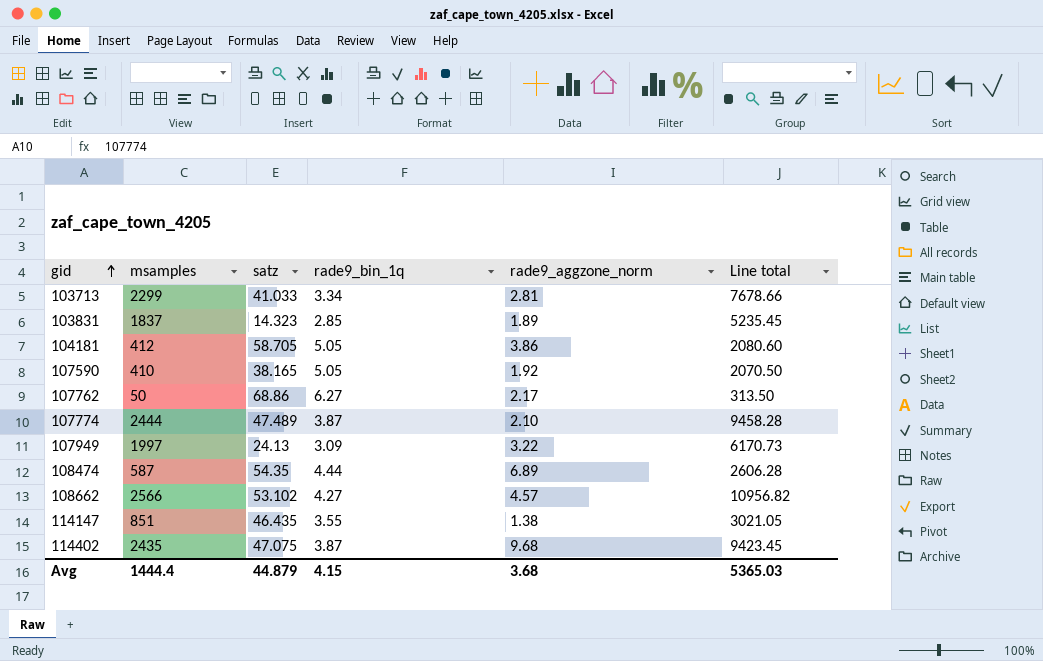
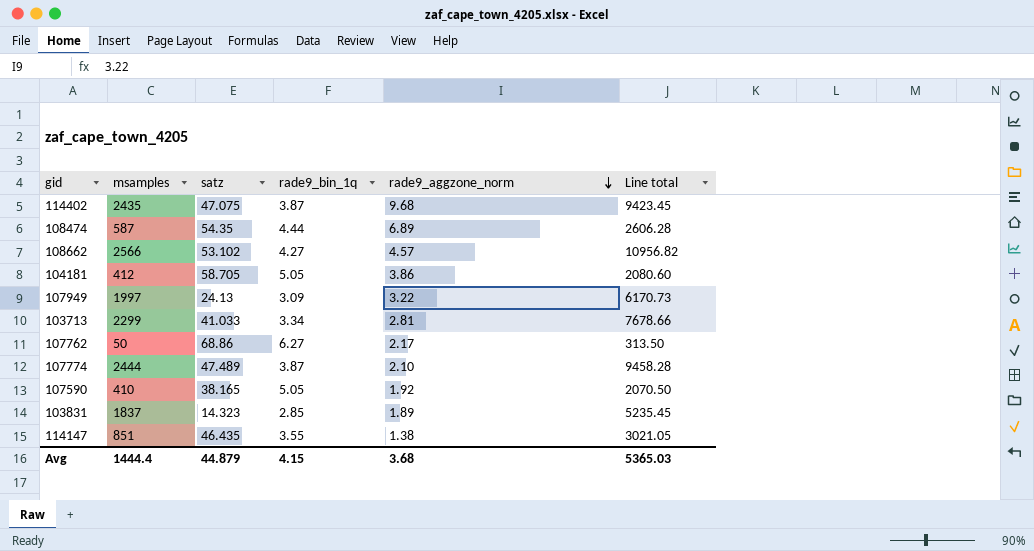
row order: gid ascending -> rade9_aggzone_norm descending

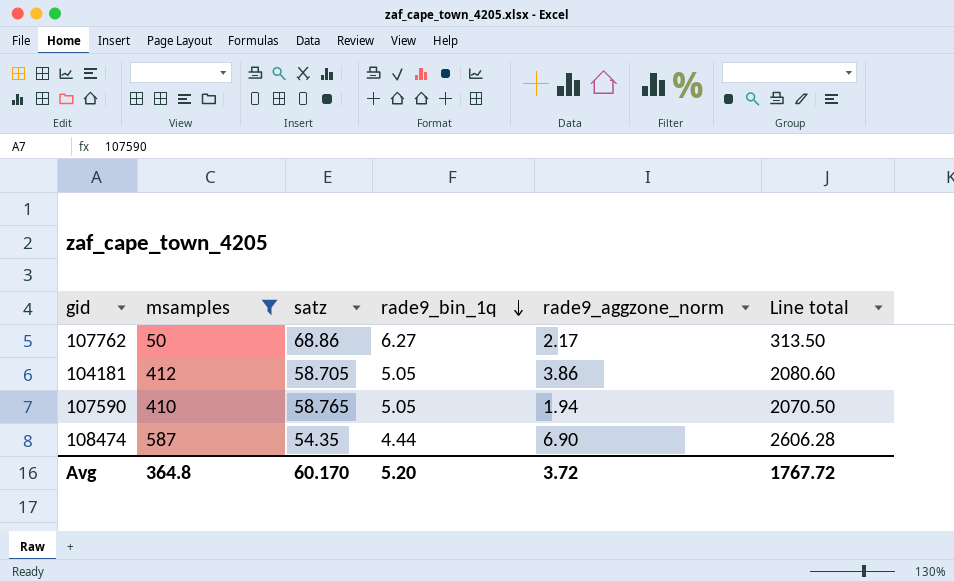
filter: none -> msamples <= 587
row order: rade9_aggzone_norm descending -> rade9_bin_1q descending
107590 | satz: 38.165 -> 58.765
107590 | rade9_aggzone_norm: 1.92 -> 1.94
108474 | rade9_aggzone_norm: 6.89 -> 6.90
Avg | msamples: 1444.4 -> 364.8
Avg | satz: 44.879 -> 60.170
Avg | rade9_bin_1q: 4.15 -> 5.20
Avg | rade9_aggzone_norm: 3.68 -> 3.72
Avg | Line total: 5365.03 -> 1767.72

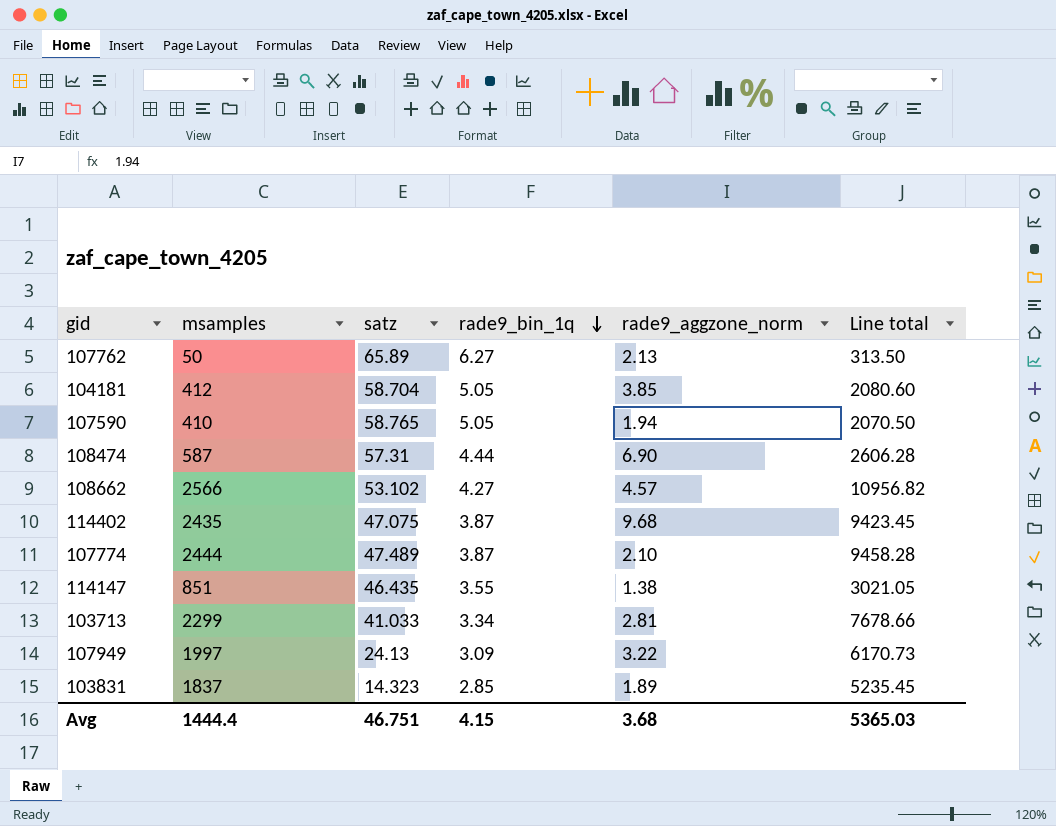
filter: msamples <= 587 -> none
107762 | satz: 68.86 -> 65.89
107762 | rade9_aggzone_norm: 2.17 -> 2.13
104181 | satz: 58.705 -> 58.704
104181 | rade9_aggzone_norm: 3.86 -> 3.85
108474 | satz: 54.35 -> 57.31
Avg | msamples: 364.8 -> 1444.4
Avg | satz: 60.170 -> 46.751
Avg | rade9_bin_1q: 5.20 -> 4.15
Avg | rade9_aggzone_norm: 3.72 -> 3.68
Avg | Line total: 1767.72 -> 5365.03

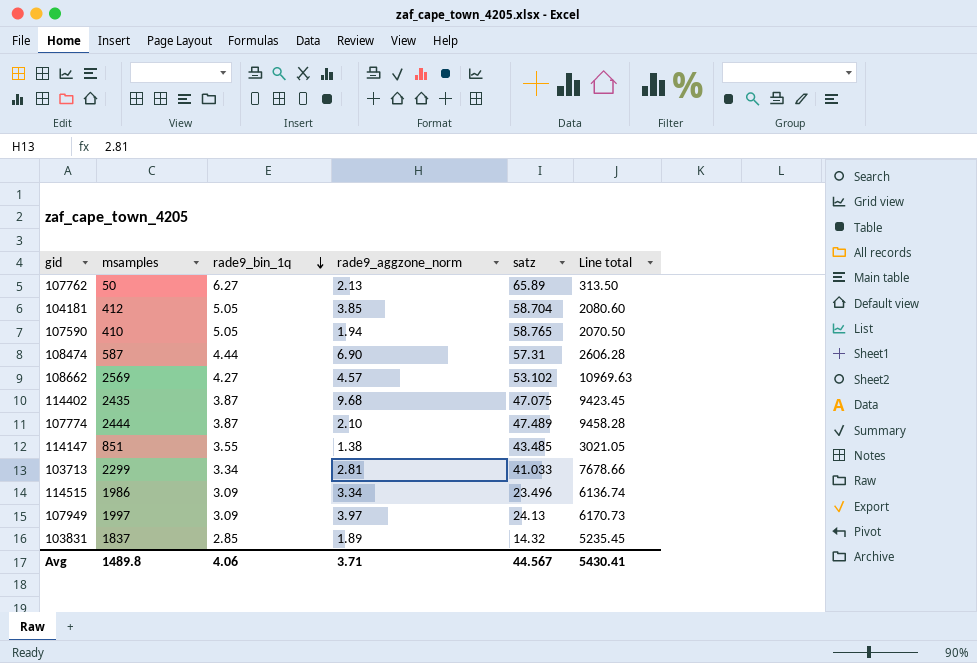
column satz | position: 3 -> 5
108662 | msamples: 2566 -> 2569
108662 | Line total: 10956.82 -> 10969.63
114147 | satz: 46.435 -> 43.485
row 114515: none -> 1986 | 3.09 | 3.34 | 23.496 | 6136.74
107949 | rade9_aggzone_norm: 3.22 -> 3.97
103831 | satz: 14.323 -> 14.32
Avg | msamples: 1444.4 -> 1489.8
Avg | rade9_bin_1q: 4.15 -> 4.06
Avg | rade9_aggzone_norm: 3.68 -> 3.71
Avg | satz: 46.751 -> 44.567
Avg | Line total: 5365.03 -> 5430.41

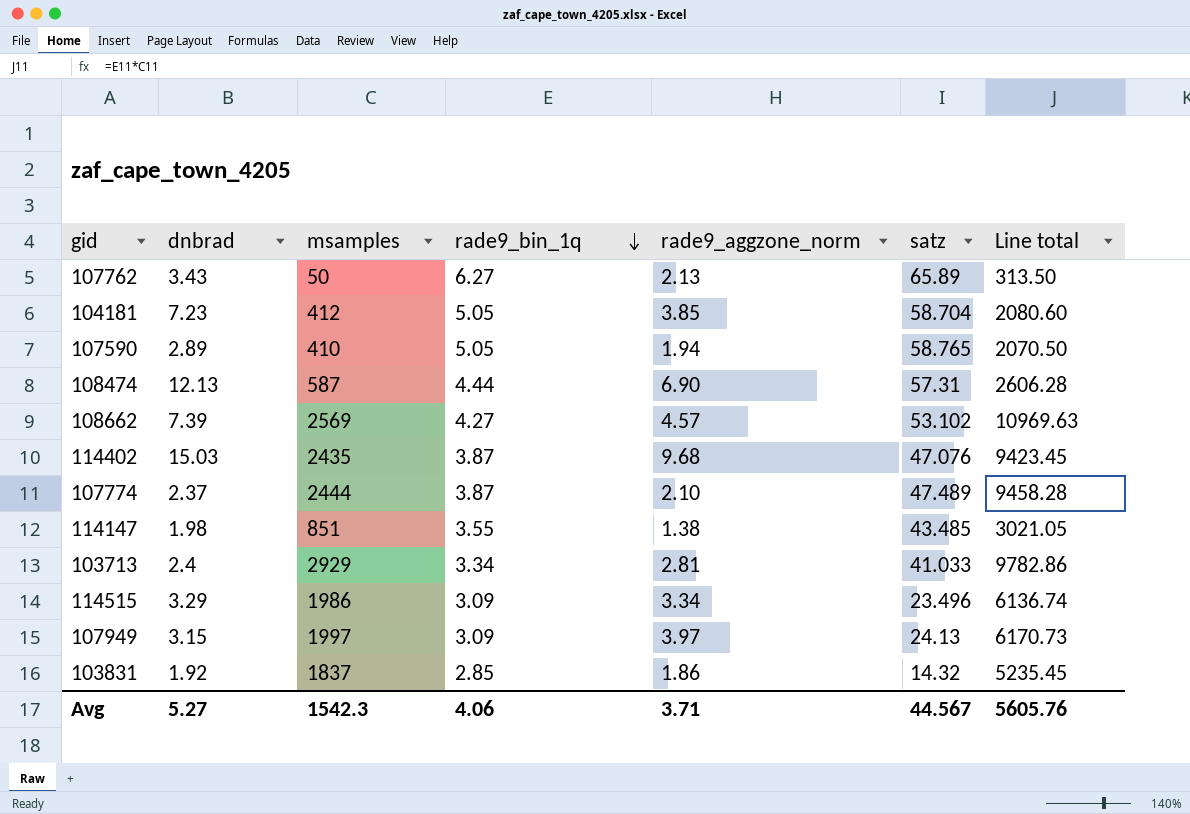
column dnbrad | position: none -> 2
114402 | satz: 47.075 -> 47.076
103713 | msamples: 2299 -> 2929
103713 | Line total: 7678.66 -> 9782.86
103831 | rade9_aggzone_norm: 1.89 -> 1.86
Avg | msamples: 1489.8 -> 1542.3
Avg | Line total: 5430.41 -> 5605.76

